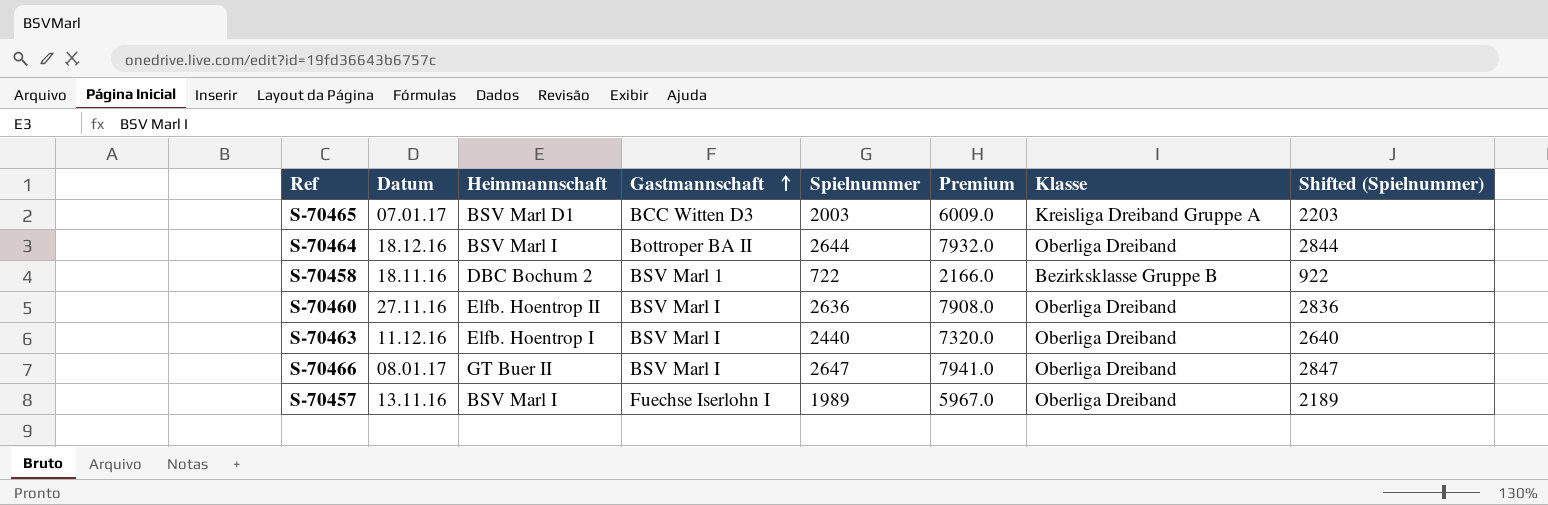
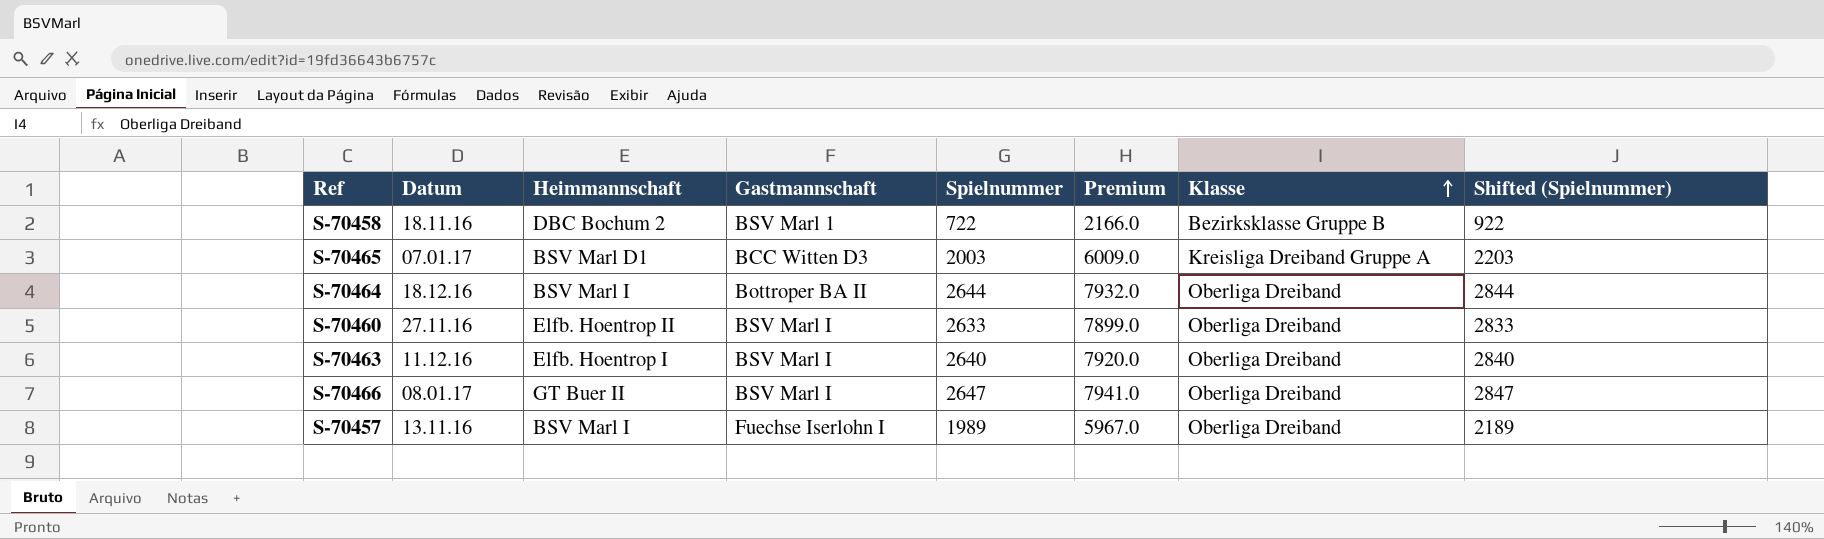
row order: Gastmannschaft ascending -> Klasse ascending
S-70460 | Spielnummer: 2636 -> 2633
S-70460 | Premium: 7908.0 -> 7899.0
S-70460 | Shifted (Spielnummer): 2836 -> 2833
S-70463 | Spielnummer: 2440 -> 2640
S-70463 | Premium: 7320.0 -> 7920.0
S-70463 | Shifted (Spielnummer): 2640 -> 2840

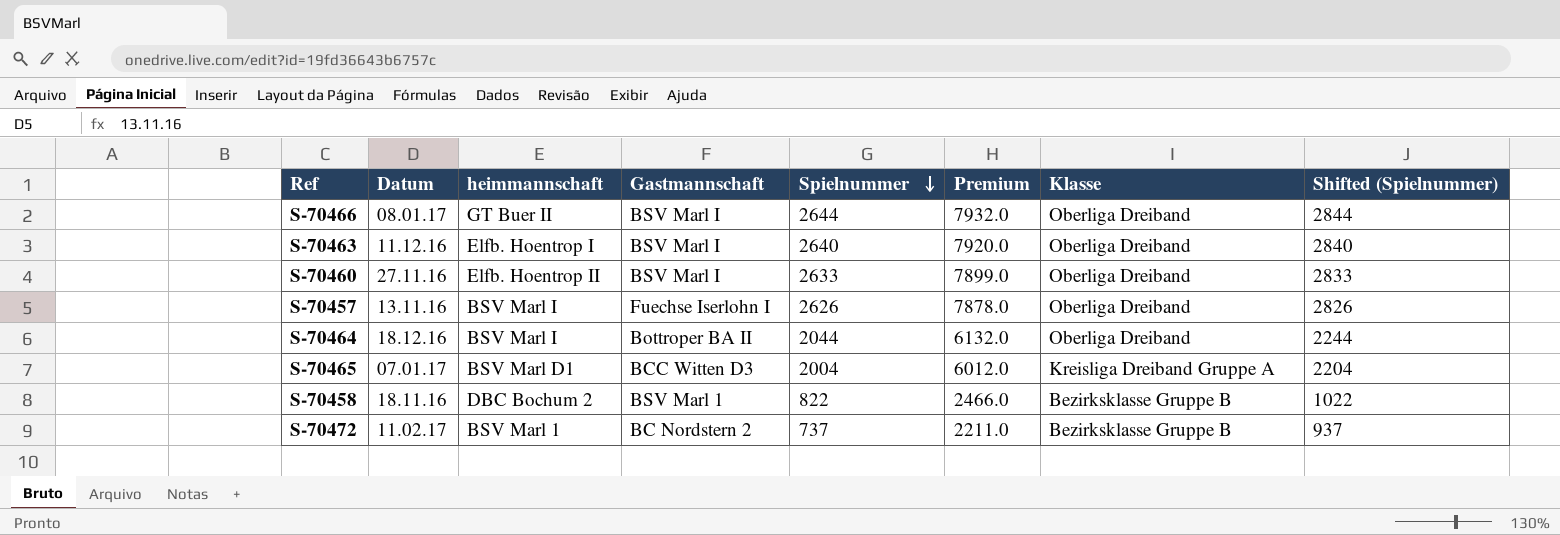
row order: Klasse ascending -> Spielnummer descending
column name: Heimmannschaft -> heimmannschaft
S-70466 | Spielnummer: 2647 -> 2644
S-70466 | Premium: 7941.0 -> 7932.0
S-70466 | Shifted (Spielnummer): 2847 -> 2844
S-70457 | Spielnummer: 1989 -> 2626
S-70457 | Premium: 5967.0 -> 7878.0
S-70457 | Shifted (Spielnummer): 2189 -> 2826
S-70464 | Spielnummer: 2644 -> 2044
S-70464 | Premium: 7932.0 -> 6132.0
S-70464 | Shifted (Spielnummer): 2844 -> 2244
S-70465 | Spielnummer: 2003 -> 2004
S-70465 | Premium: 6009.0 -> 6012.0
S-70465 | Shifted (Spielnummer): 2203 -> 2204
S-70458 | Spielnummer: 722 -> 822
S-70458 | Premium: 2166.0 -> 2466.0
S-70458 | Shifted (Spielnummer): 922 -> 1022
row S-70472: none -> 11.02.17 | BSV Marl 1 | BC Nordstern 2 | 737 | 2211.0 | Bezirksklasse Gruppe B | 937

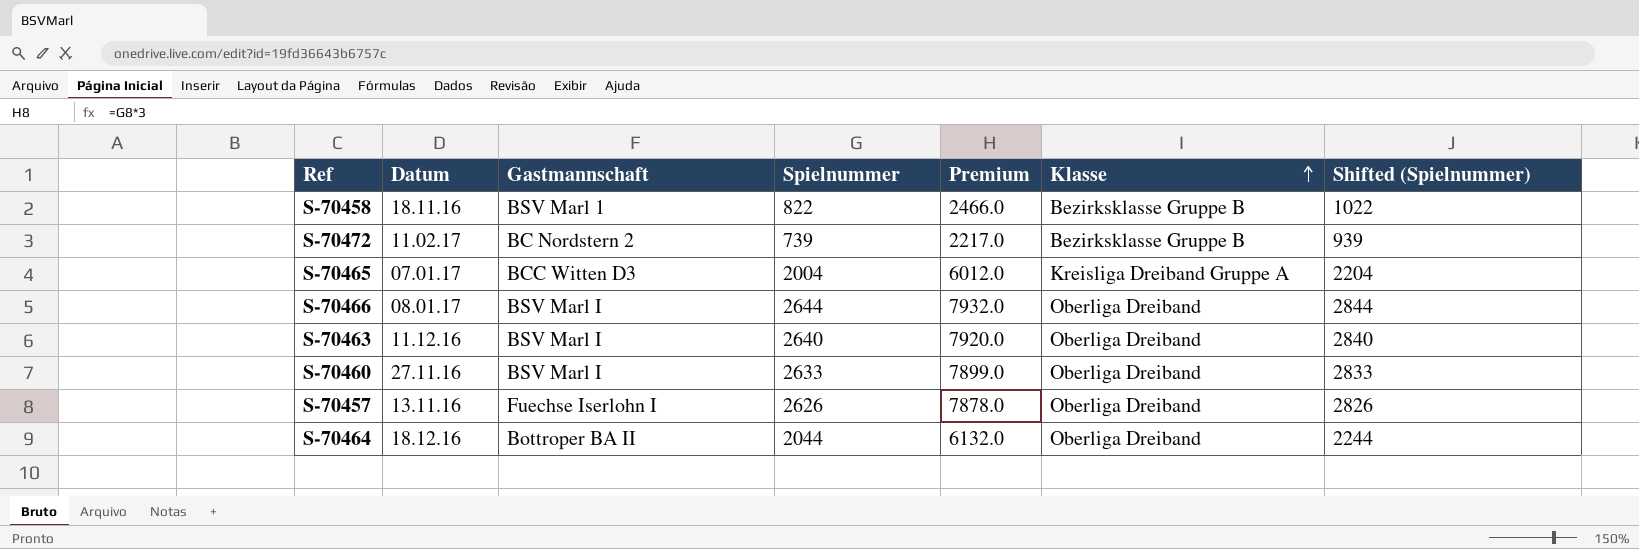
row order: Spielnummer descending -> Klasse ascending
column heimmannschaft | position: 3 -> none
S-70472 | Spielnummer: 737 -> 739
S-70472 | Premium: 2211.0 -> 2217.0
S-70472 | Shifted (Spielnummer): 937 -> 939

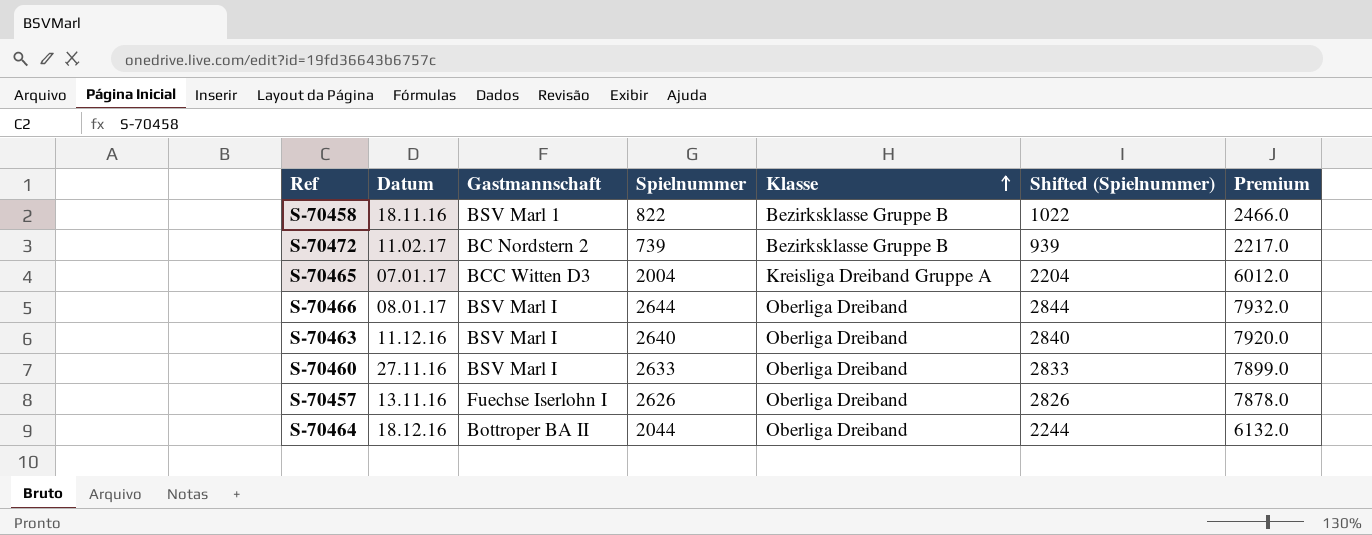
column Premium | position: 5 -> 7

